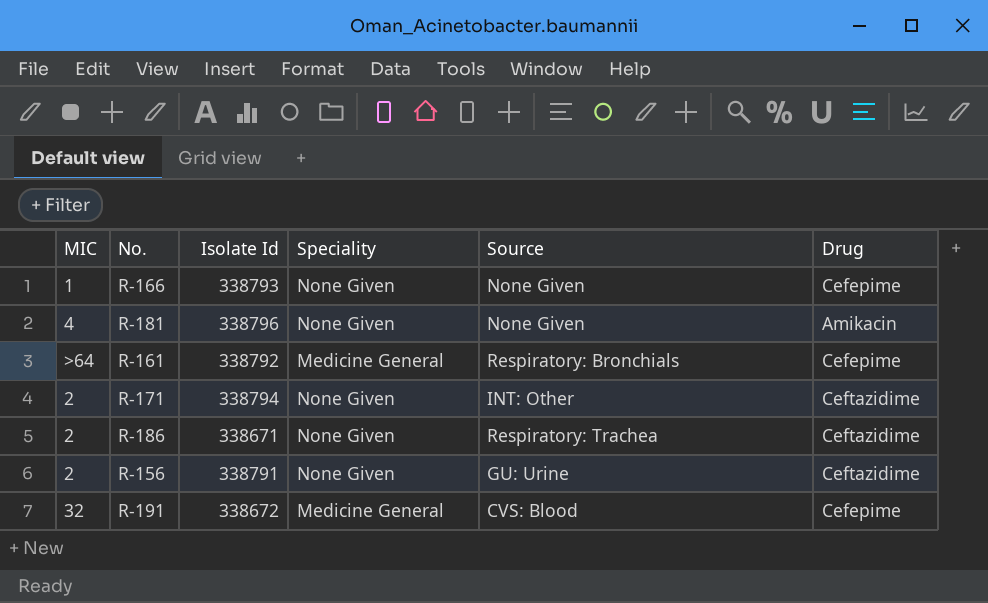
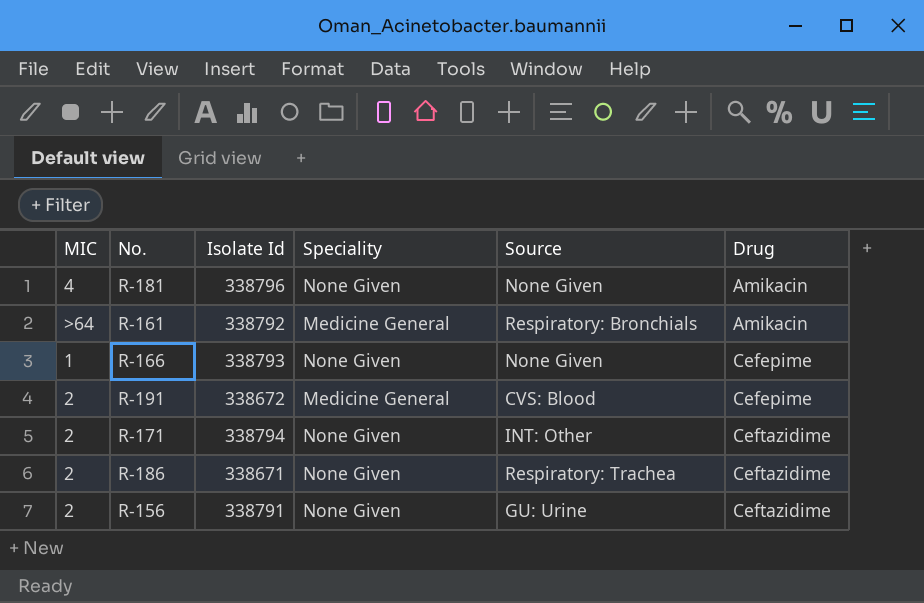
row order: none -> Drug ascending
R-161 | Drug: Cefepime -> Amikacin
R-191 | MIC: 32 -> 2

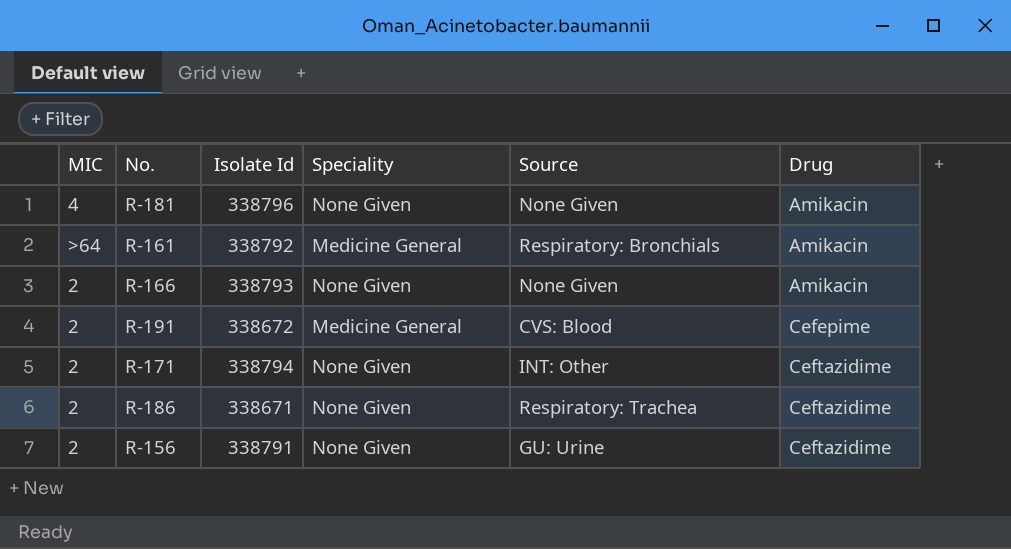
R-166 | MIC: 1 -> 2
R-166 | Drug: Cefepime -> Amikacin

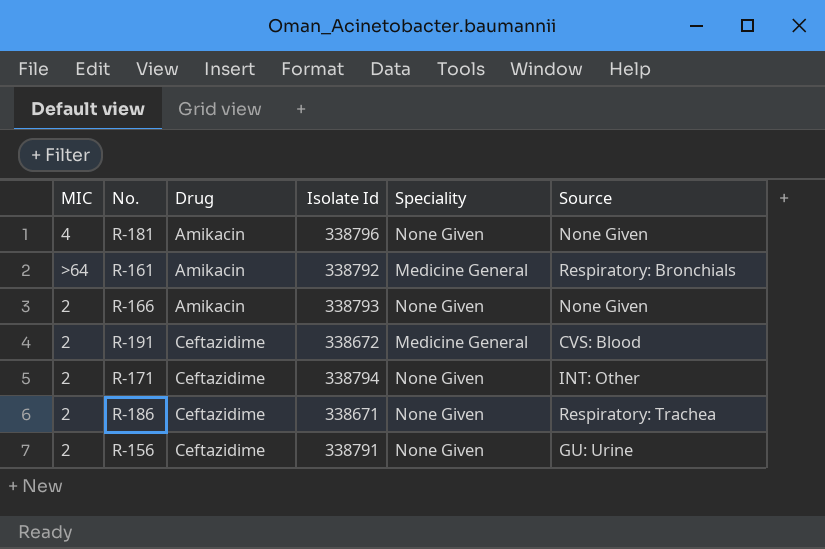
column Drug | position: 6 -> 3
R-191 | Drug: Cefepime -> Ceftazidime

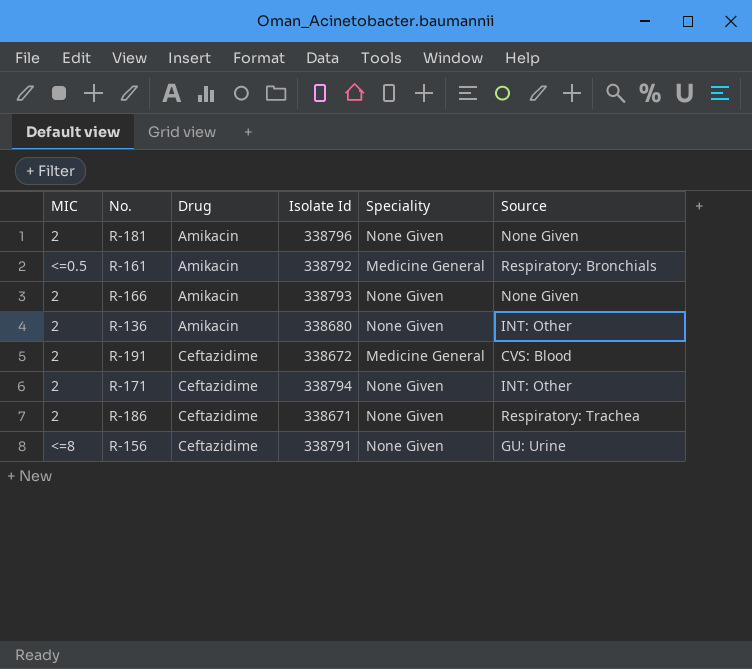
R-181 | MIC: 4 -> 2
R-161 | MIC: >64 -> <=0.5
row R-136: none -> 2 | Amikacin | 338680 | None Given | INT: Other
R-156 | MIC: 2 -> <=8

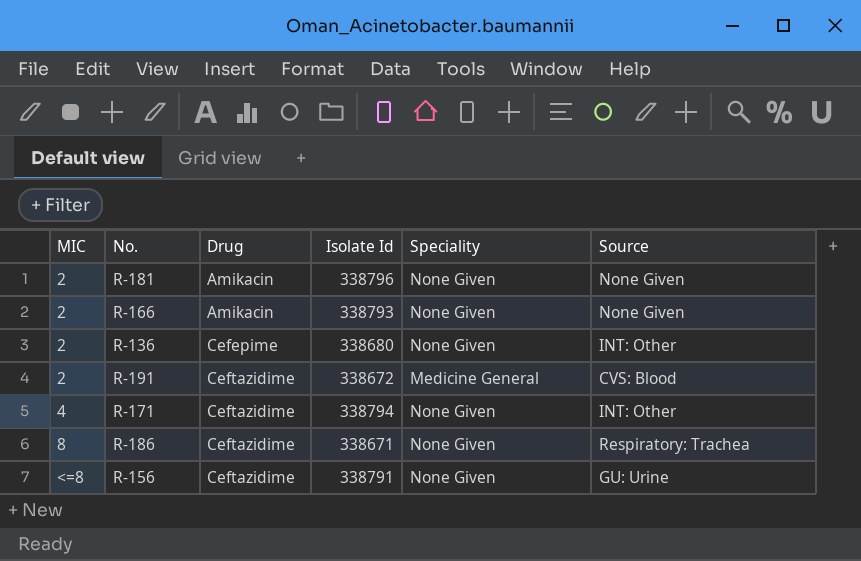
row R-161: <=0.5 | Amikacin | 338792 | Medicine General | Respiratory: Bronchials -> none
R-136 | Drug: Amikacin -> Cefepime
R-171 | MIC: 2 -> 4
R-186 | MIC: 2 -> 8

